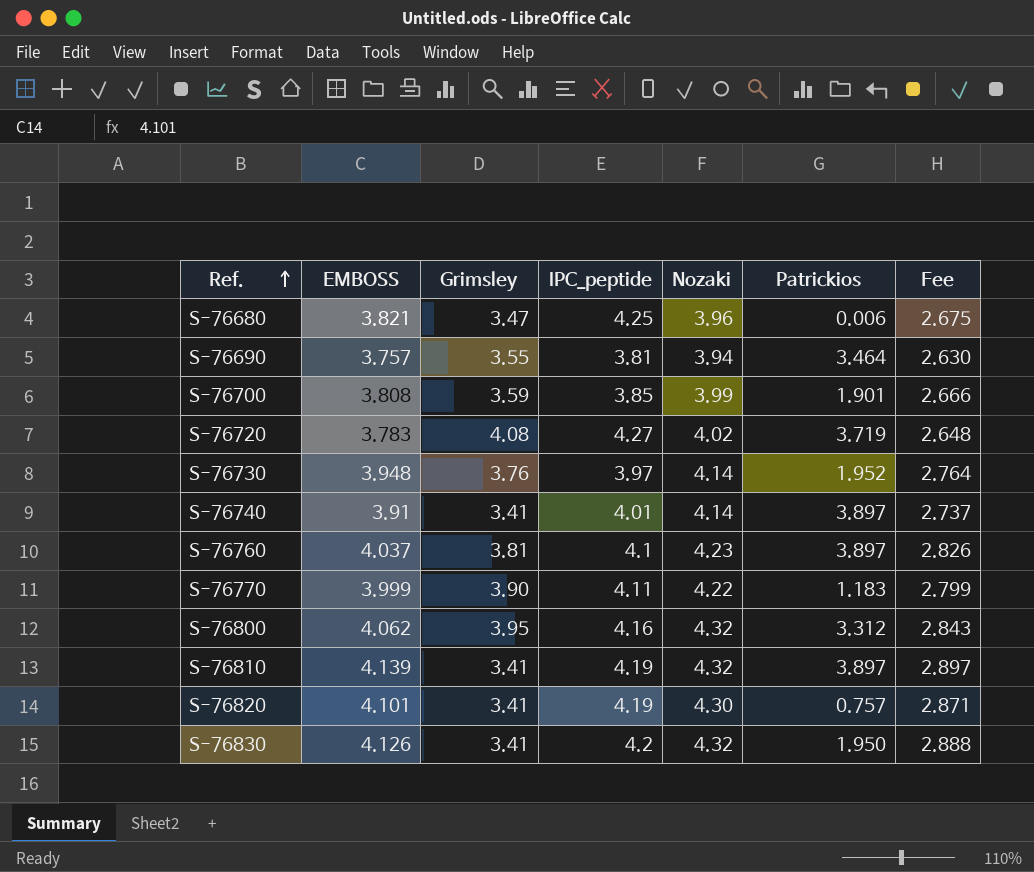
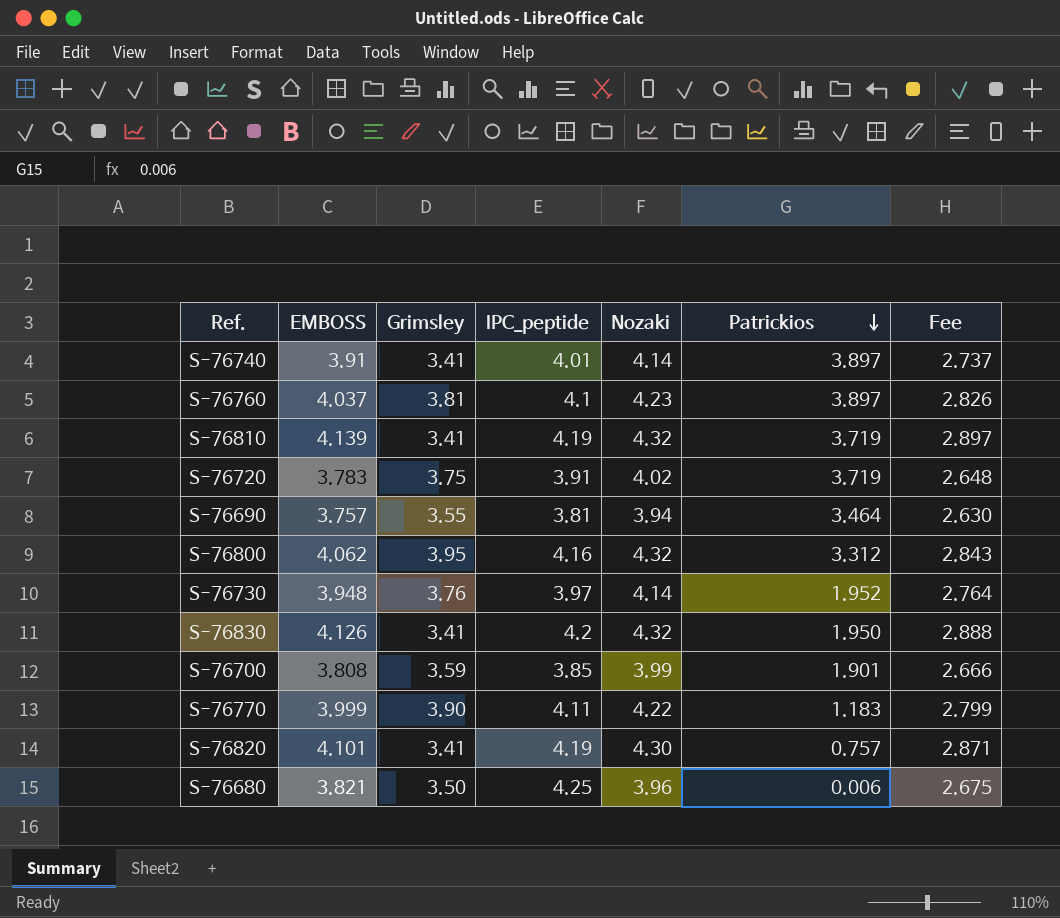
row order: Ref. ascending -> Patrickios descending
S-76810 | Patrickios: 3.897 -> 3.719
S-76720 | Grimsley: 4.08 -> 3.75
S-76720 | IPC_peptide: 4.27 -> 3.91
S-76680 | Grimsley: 3.47 -> 3.50

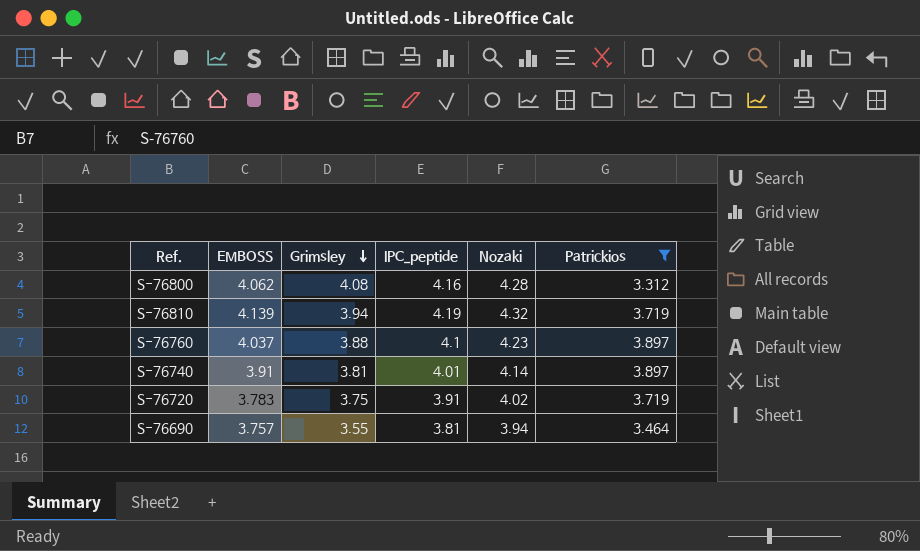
filter: none -> Patrickios >= 3.312
row order: Patrickios descending -> Grimsley descending
column Fee | formula: [EMBOSS] * 0.7 -> none
S-76800 | Grimsley: 3.95 -> 4.08
S-76800 | Nozaki: 4.32 -> 4.28
S-76810 | Grimsley: 3.41 -> 3.94
S-76760 | Grimsley: 3.81 -> 3.88
S-76740 | Grimsley: 3.41 -> 3.81

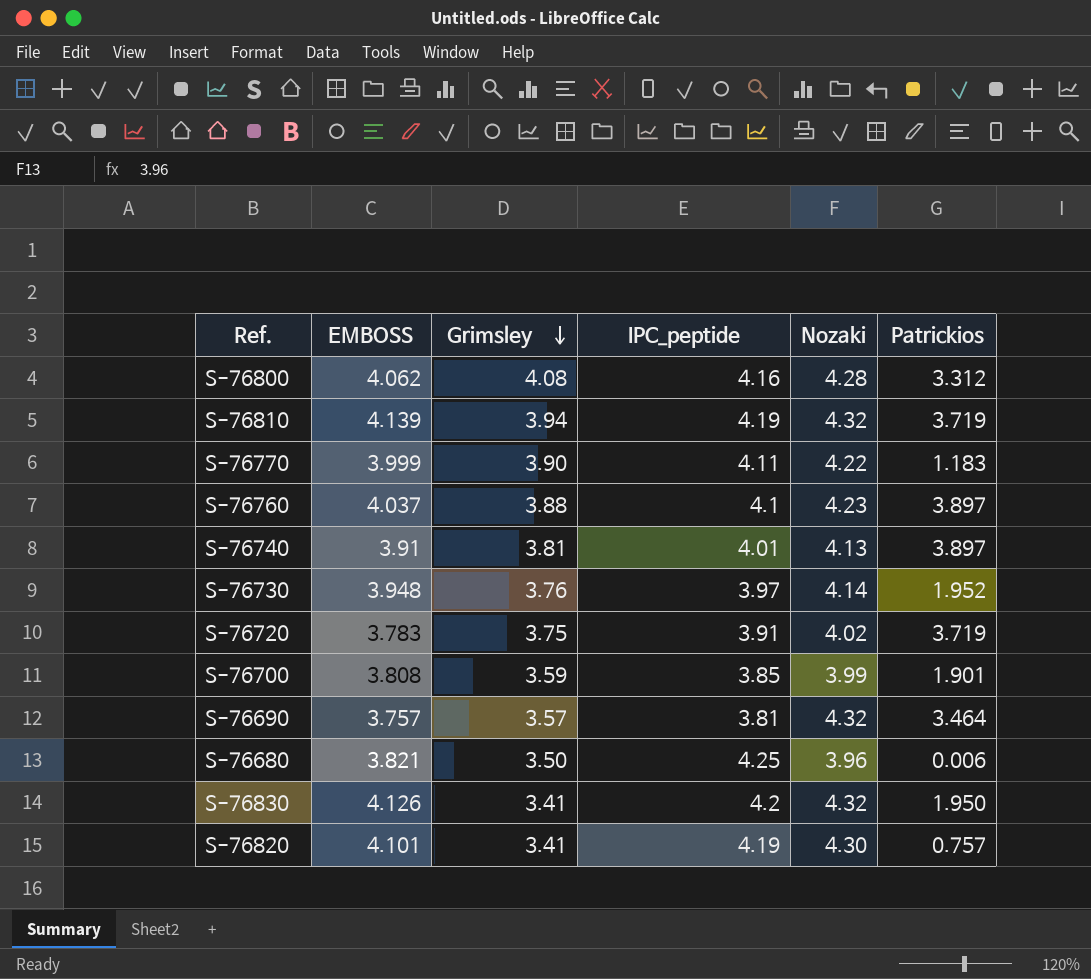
filter: Patrickios >= 3.312 -> none
S-76740 | Nozaki: 4.14 -> 4.13
S-76690 | Grimsley: 3.55 -> 3.57
S-76690 | Nozaki: 3.94 -> 4.32

